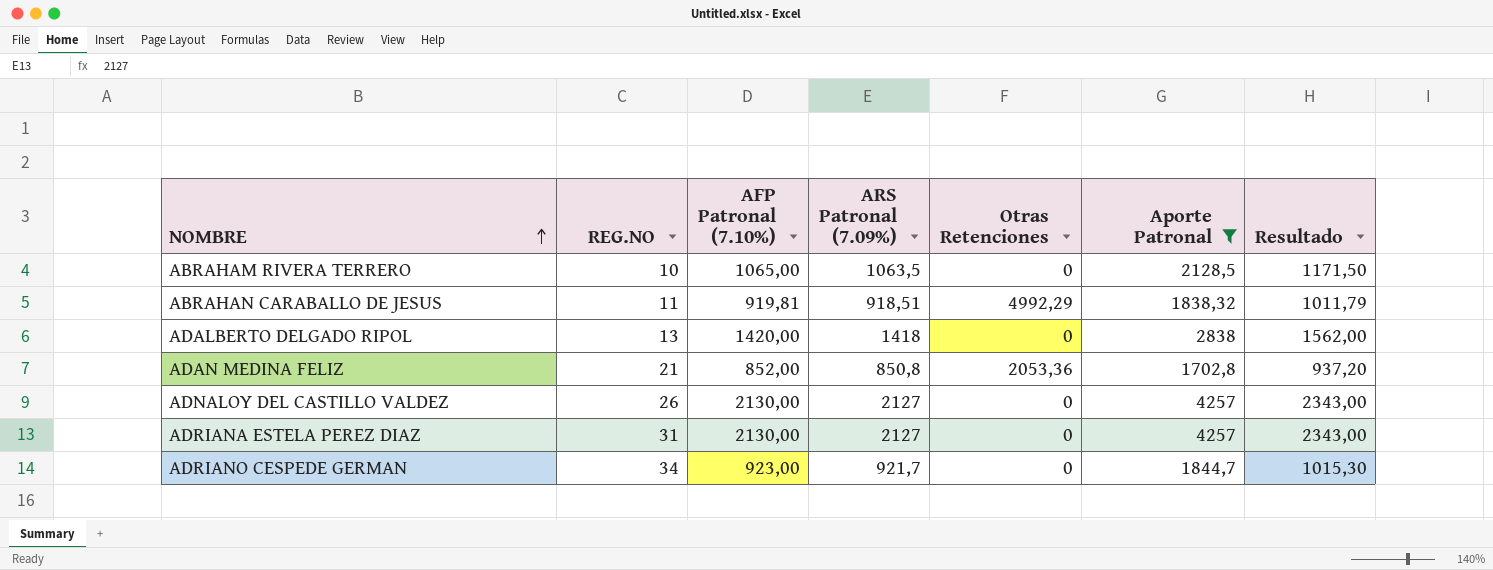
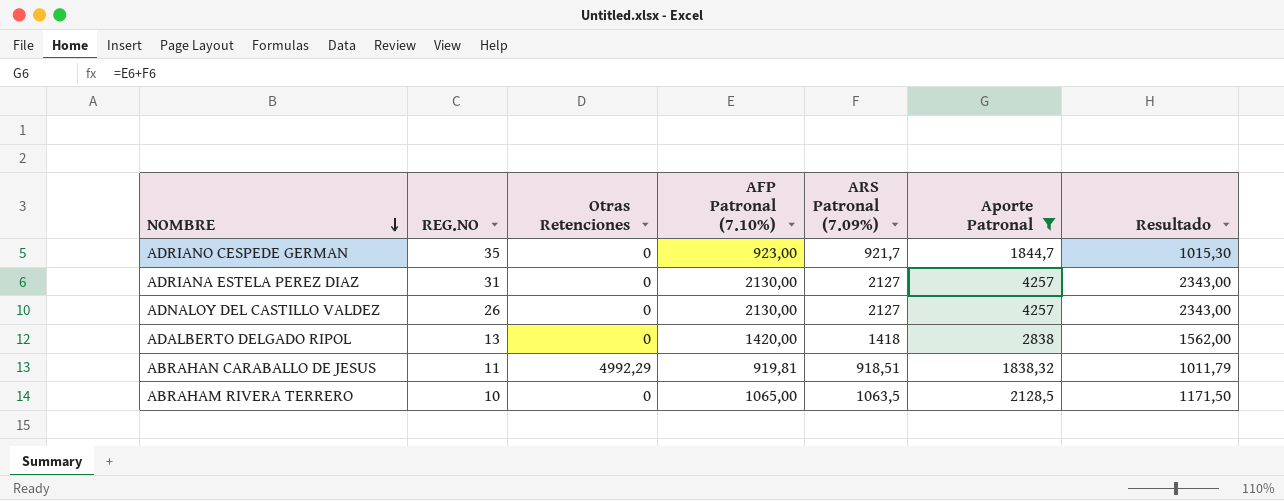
row order: NOMBRE ascending -> NOMBRE descending
column Otras Retenciones | position: 5 -> 3
row ADAN MEDINA FELIZ: 21 | 852,00 | 850,8 | 2053,36 | 1702,8 | 937,20 -> none
ADRIANO CESPEDE GERMAN | REG.NO: 34 -> 35

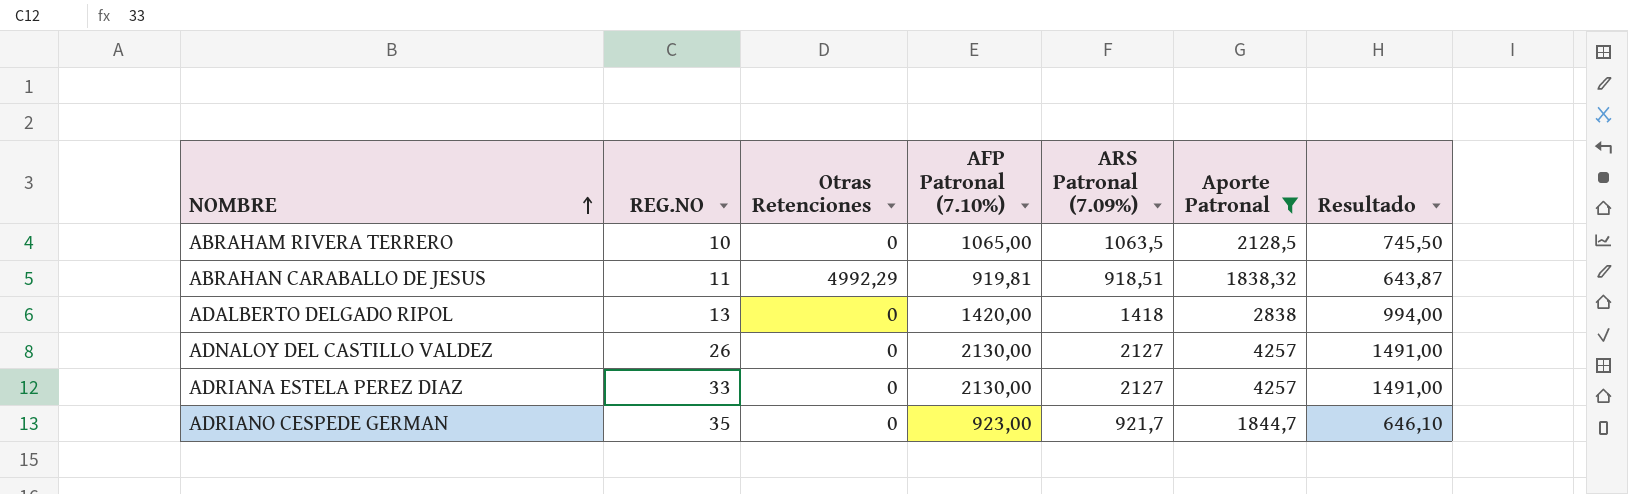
row order: NOMBRE descending -> NOMBRE ascending
column Resultado | formula: [AFP Patronal (7.10%)] * 1,1 -> [AFP Patronal (7.10%)] * 0,7
ADRIANA ESTELA PEREZ DIAZ | REG.NO: 31 -> 33

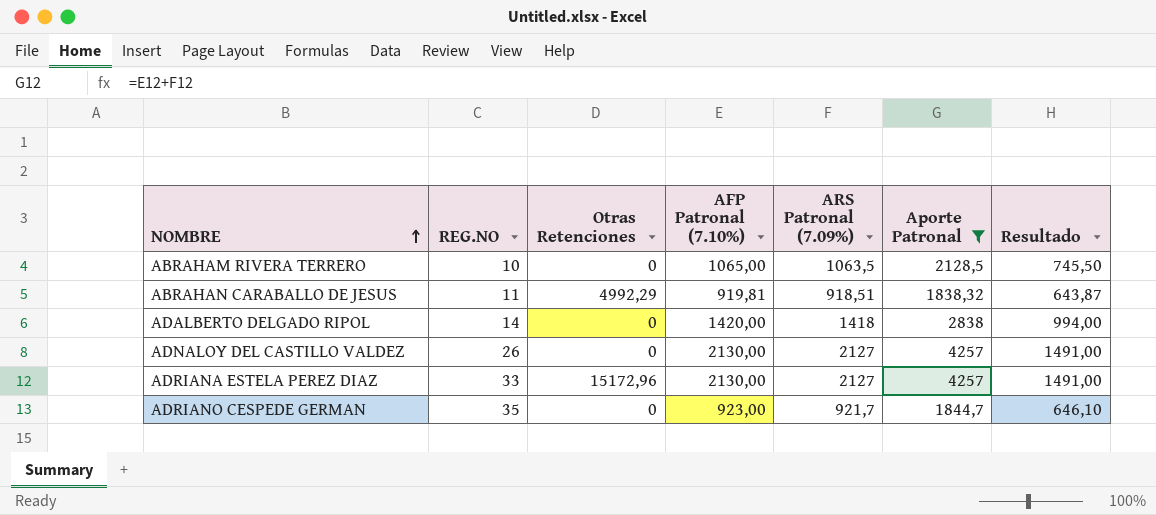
ADALBERTO DELGADO RIPOL | REG.NO: 13 -> 14
ADRIANA ESTELA PEREZ DIAZ | Otras Retenciones: 0 -> 15172,96

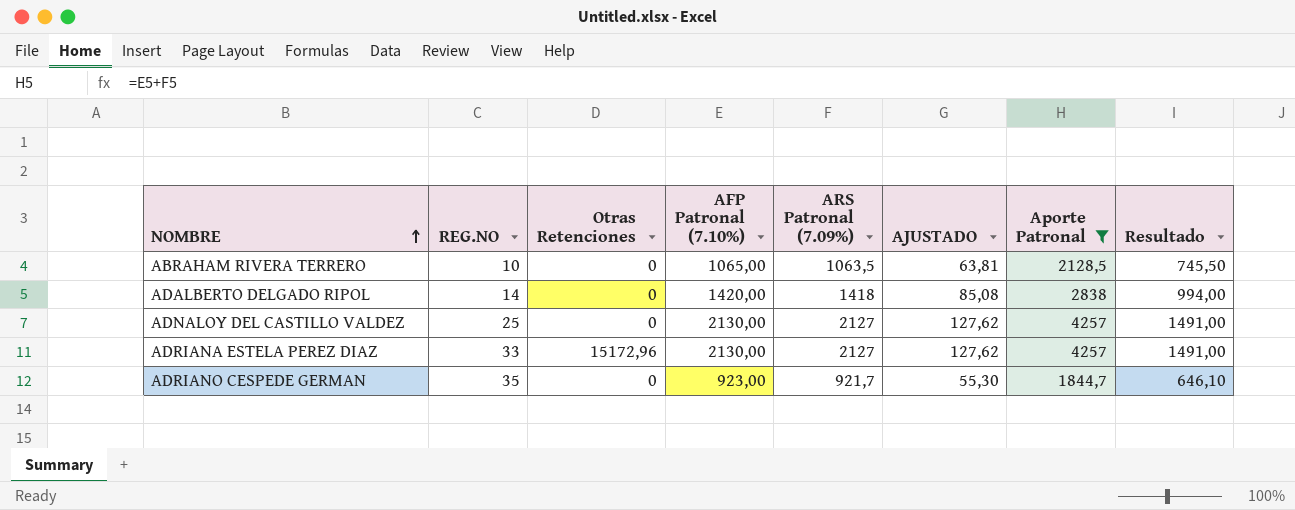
column AJUSTADO | formula: none -> [ARS Patronal (7.09%)] * 0,06
row ABRAHAN CARABALLO DE JESUS: 11 | 4992,29 | 919,81 | 918,51 | 1838,32 | 643,87 -> none
ADNALOY DEL CASTILLO VALDEZ | REG.NO: 26 -> 25

